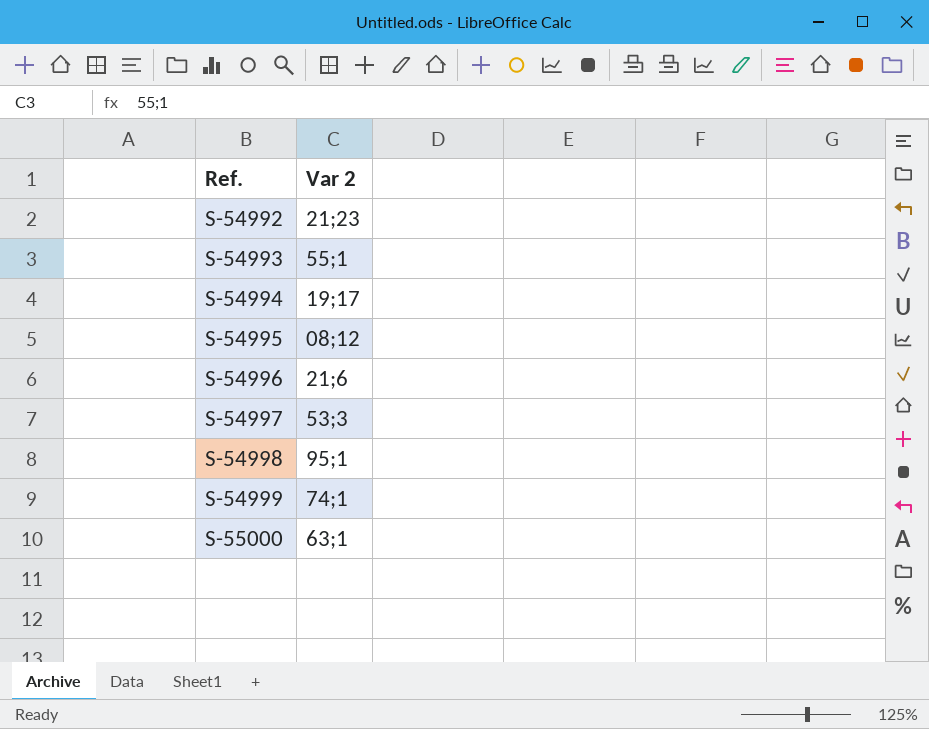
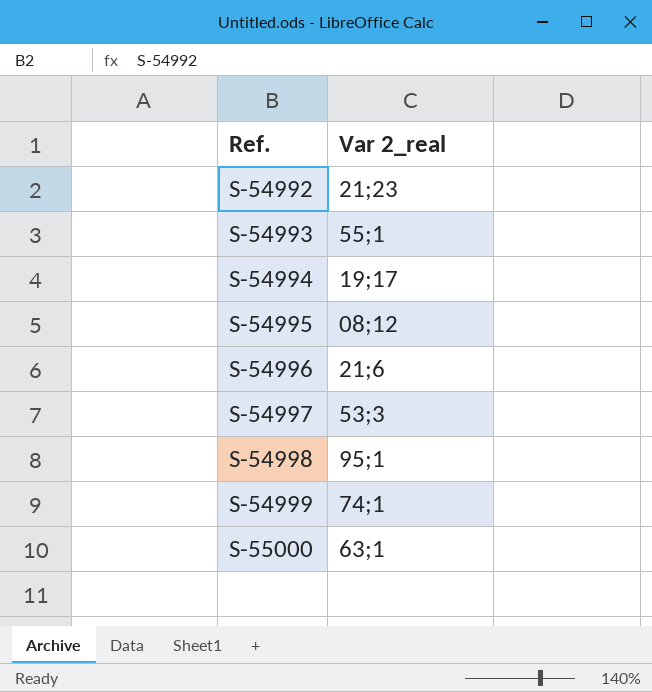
column name: Var 2 -> Var 2_real

